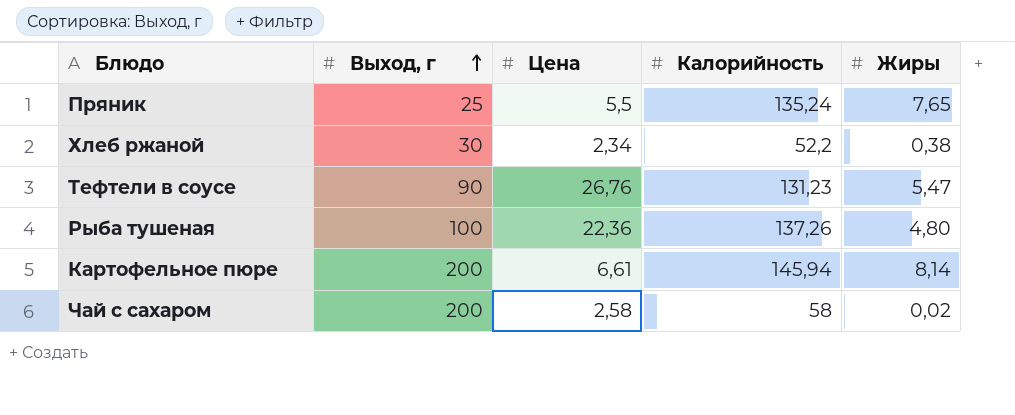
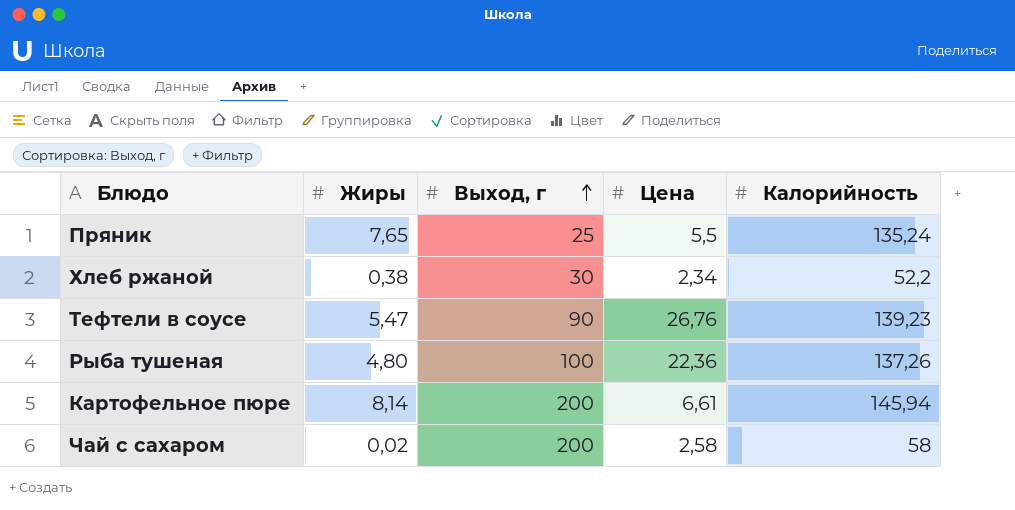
column Жиры | position: 5 -> 2
Тефтели в соусе | Калорийность: 131,23 -> 139,23

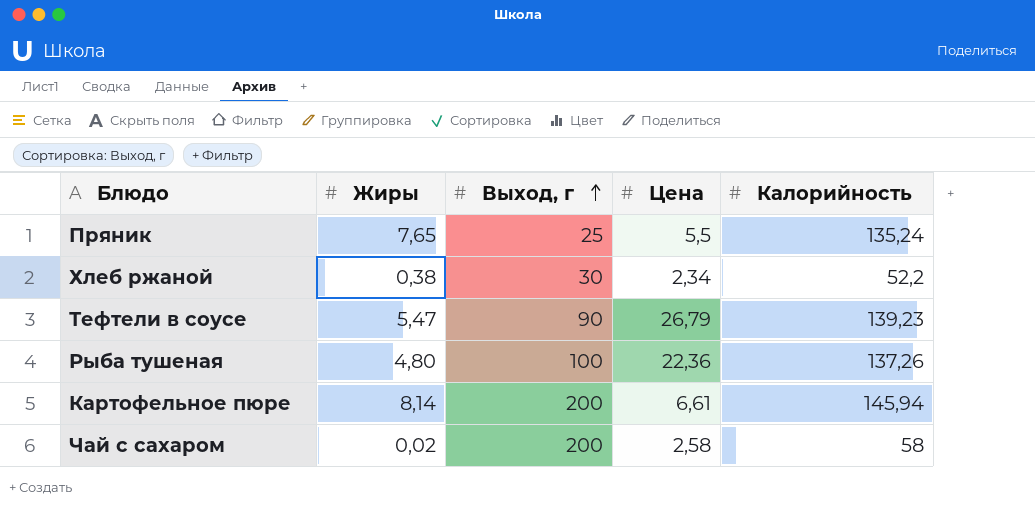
Тефтели в соусе | Цена: 26,76 -> 26,79

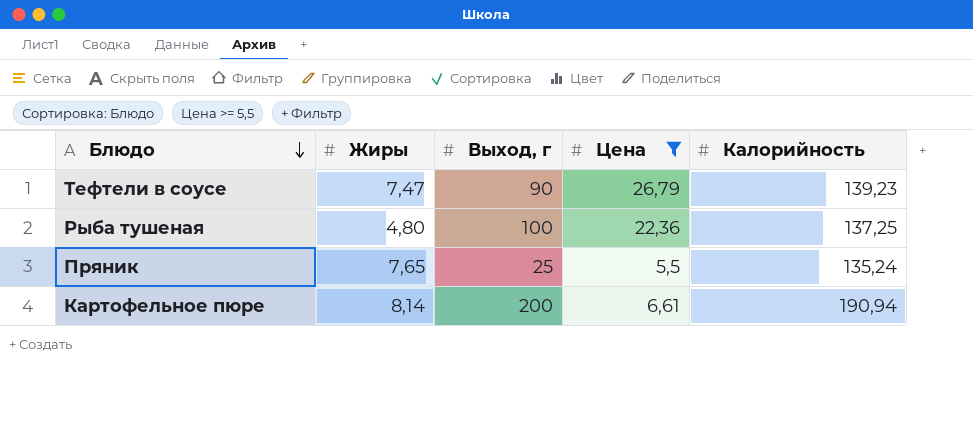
filter: none -> Цена >= 5,5
row order: Выход, г ascending -> Блюдо descending
Тефтели в соусе | Жиры: 5,47 -> 7,47
Рыба тушеная | Калорийность: 137,26 -> 137,25
Картофельное пюре | Калорийность: 145,94 -> 190,94

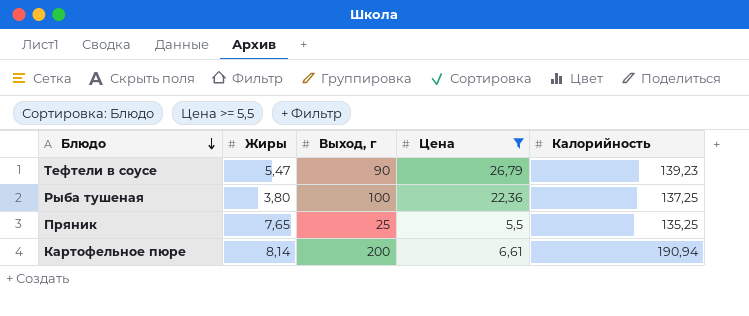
Тефтели в соусе | Жиры: 7,47 -> 5,47
Рыба тушеная | Жиры: 4,80 -> 3,80
Пряник | Калорийность: 135,24 -> 135,25

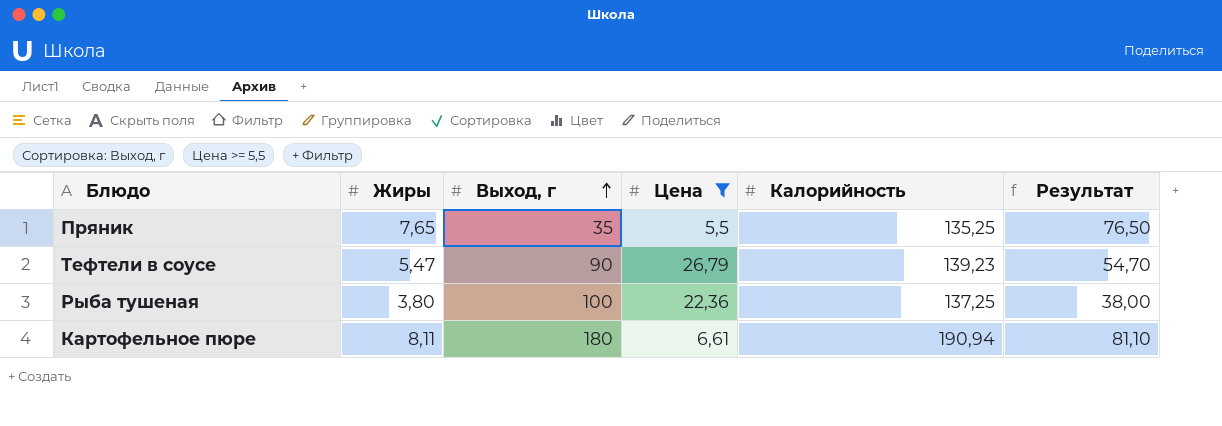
row order: Блюдо descending -> Выход, г ascending
column Результат | formula: none -> [Жиры] * 10
Пряник | Выход, г: 25 -> 35
Картофельное пюре | Жиры: 8,14 -> 8,11
Картофельное пюре | Выход, г: 200 -> 180

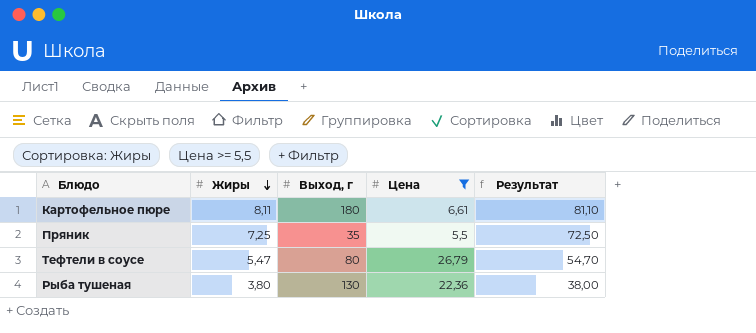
row order: Выход, г ascending -> Жиры descending
column Калорийность | position: 5 -> none
Пряник | Жиры: 7,65 -> 7,25
Пряник | Результат: 76,50 -> 72,50
Тефтели в соусе | Выход, г: 90 -> 80
Рыба тушеная | Выход, г: 100 -> 130

